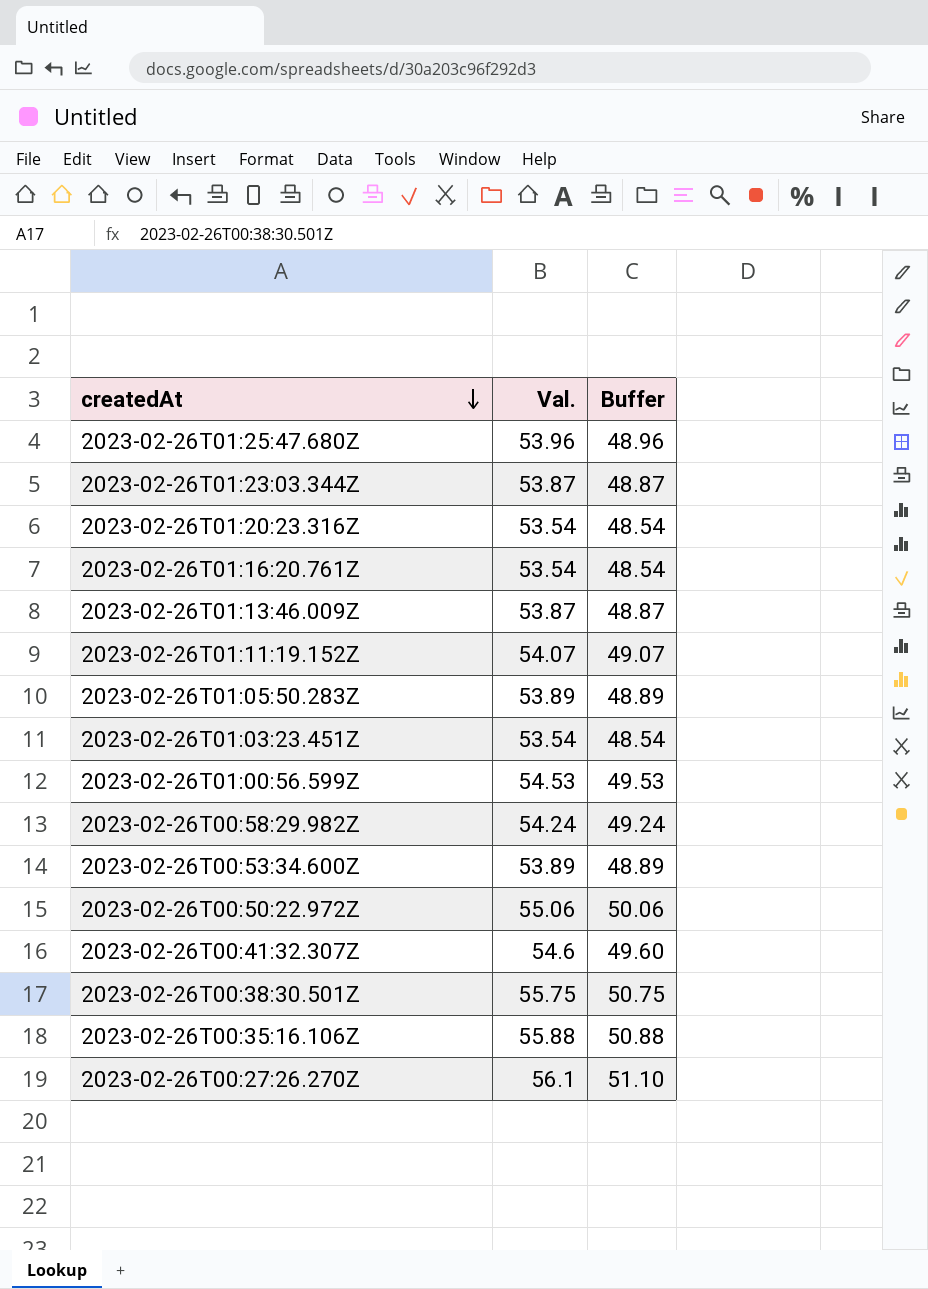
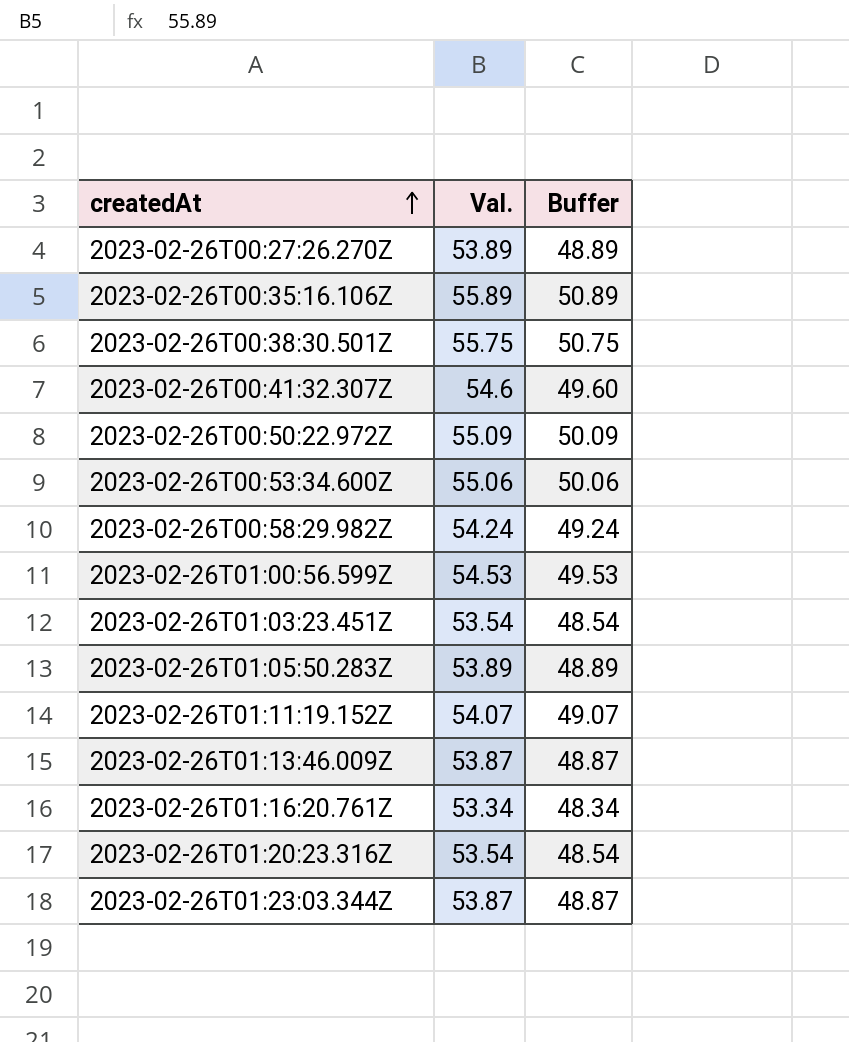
row order: createdAt descending -> createdAt ascending
row 2023-02-26T01:25:47.680Z: 53.96 | 48.96 -> none
2023-02-26T00:27:26.270Z | Val.: 56.1 -> 53.89
2023-02-26T00:27:26.270Z | Buffer: 51.10 -> 48.89
2023-02-26T00:35:16.106Z | Val.: 55.88 -> 55.89
2023-02-26T00:35:16.106Z | Buffer: 50.88 -> 50.89
2023-02-26T00:50:22.972Z | Val.: 55.06 -> 55.09
2023-02-26T00:50:22.972Z | Buffer: 50.06 -> 50.09
2023-02-26T00:53:34.600Z | Val.: 53.89 -> 55.06
2023-02-26T00:53:34.600Z | Buffer: 48.89 -> 50.06
2023-02-26T01:16:20.761Z | Val.: 53.54 -> 53.34
2023-02-26T01:16:20.761Z | Buffer: 48.54 -> 48.34

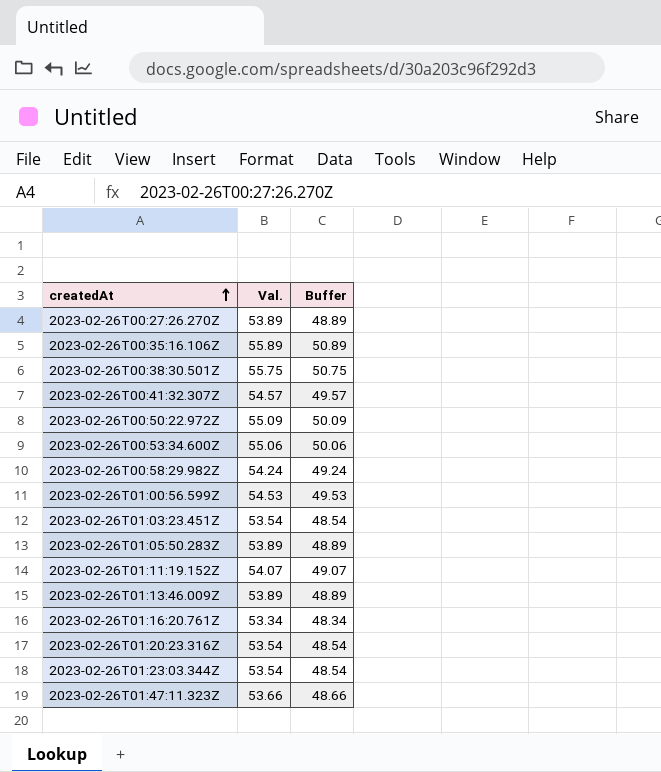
2023-02-26T00:41:32.307Z | Val.: 54.6 -> 54.57
2023-02-26T00:41:32.307Z | Buffer: 49.60 -> 49.57
2023-02-26T01:13:46.009Z | Val.: 53.87 -> 53.89
2023-02-26T01:13:46.009Z | Buffer: 48.87 -> 48.89
2023-02-26T01:23:03.344Z | Val.: 53.87 -> 53.54
2023-02-26T01:23:03.344Z | Buffer: 48.87 -> 48.54
row 2023-02-26T01:47:11.323Z: none -> 53.66 | 48.66

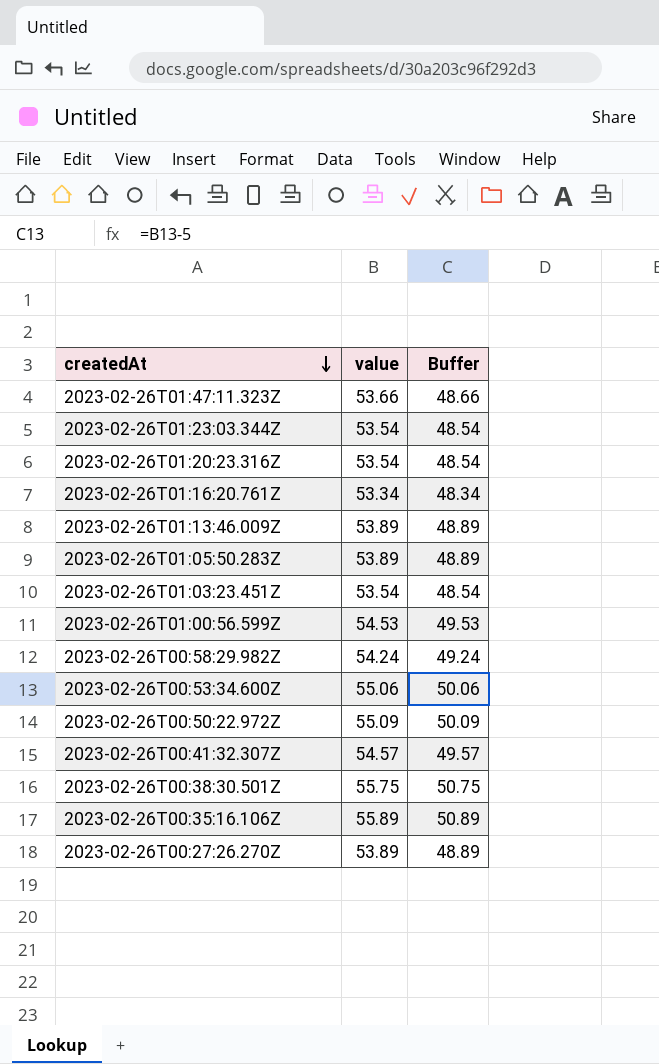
row order: createdAt ascending -> createdAt descending
column name: Val. -> value
row 2023-02-26T01:11:19.152Z: 54.07 | 49.07 -> none

